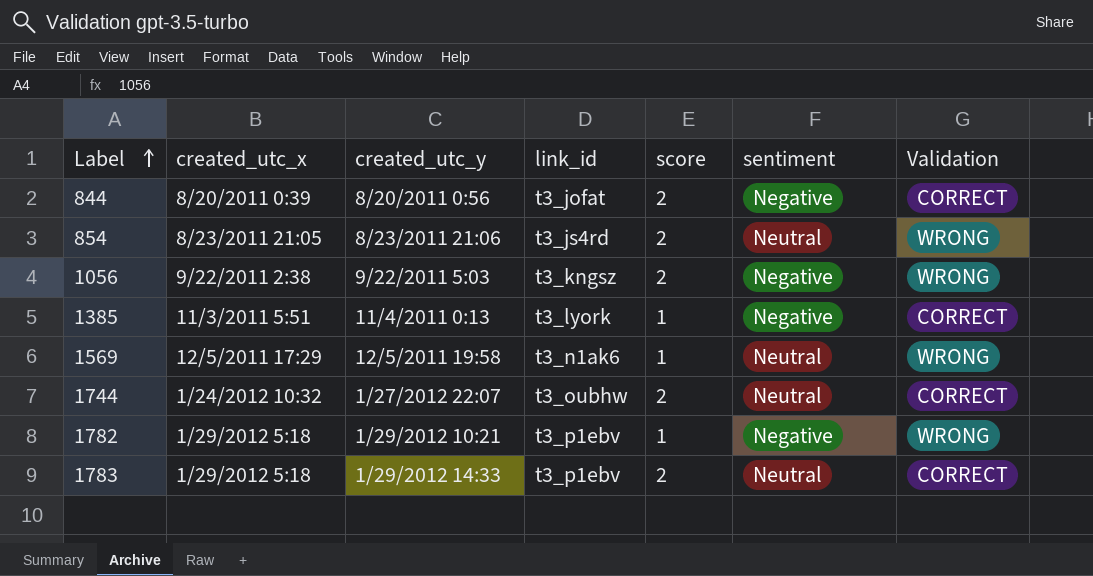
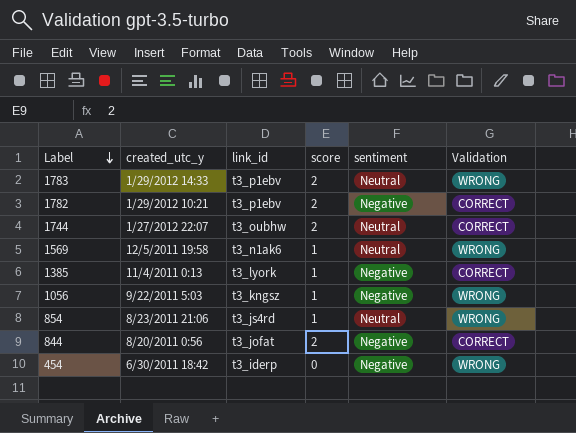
row order: Label ascending -> Label descending
column created_utc_x | position: 2 -> none
1783 | Validation: CORRECT -> WRONG
1782 | score: 1 -> 2
1782 | Validation: WRONG -> CORRECT
1056 | score: 2 -> 1
854 | score: 2 -> 1
row 454: none -> 6/30/2011 18:42 | t3_iderp | 0 | Negative | WRONG

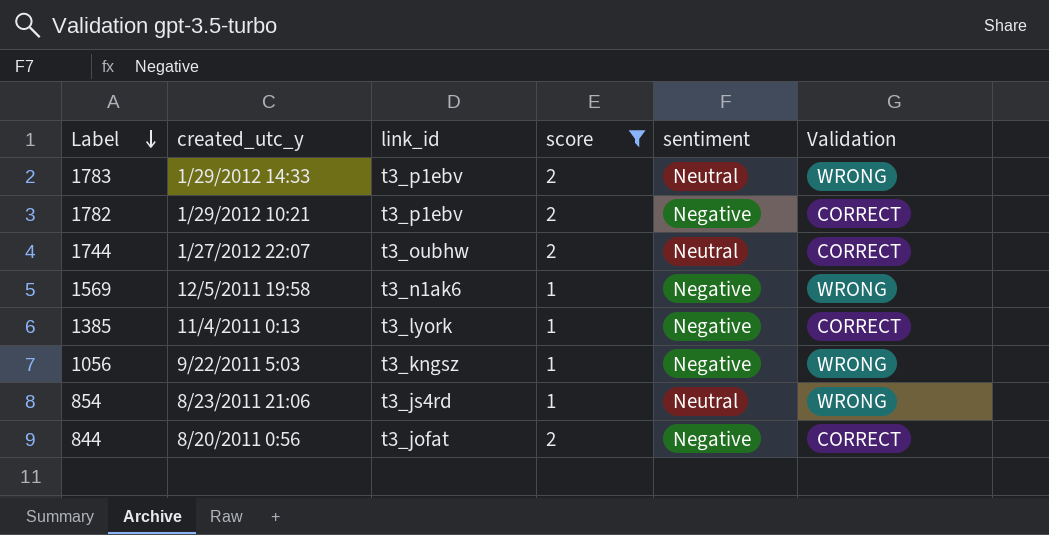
filter: none -> score != 0
1569 | sentiment: Neutral -> Negative

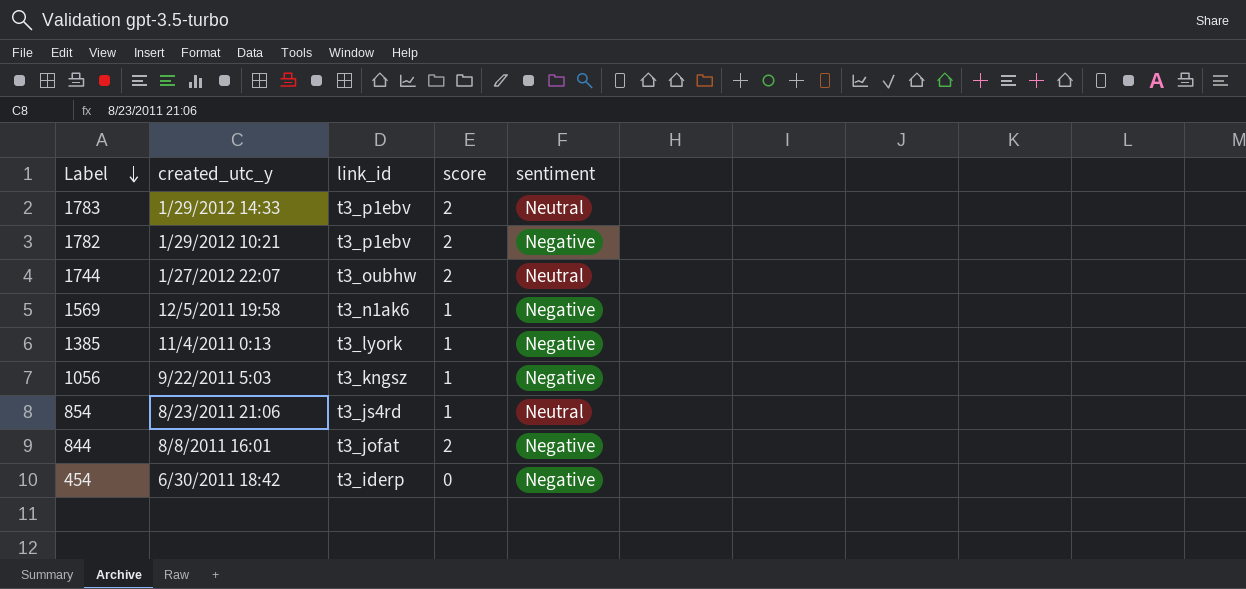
filter: score != 0 -> none
column Validation | position: 6 -> none
844 | created_utc_y: 8/20/2011 0:56 -> 8/8/2011 16:01

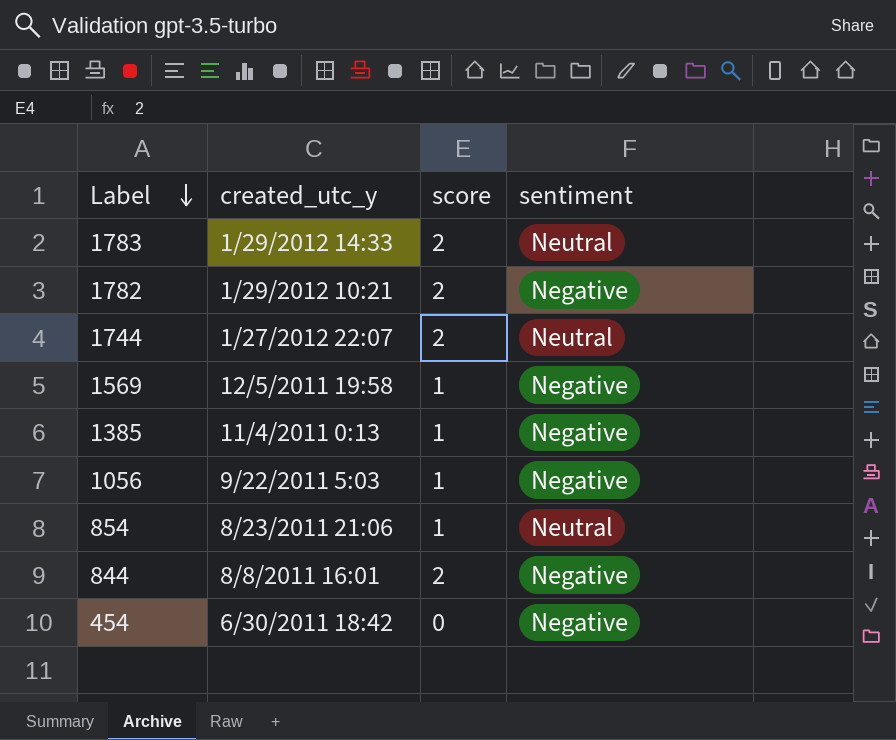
column link_id | position: 3 -> none

